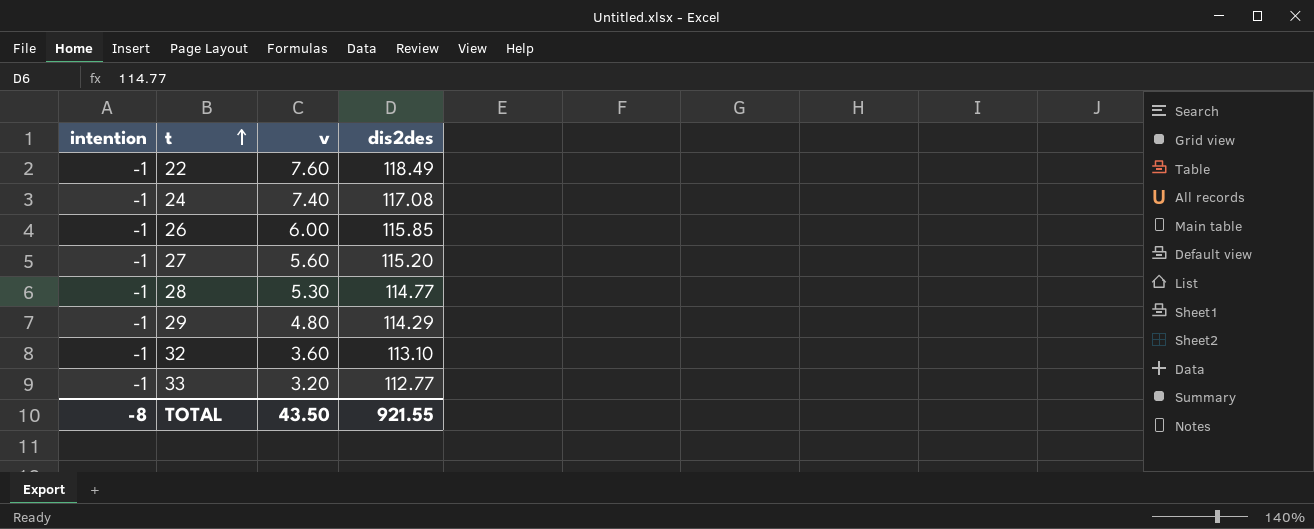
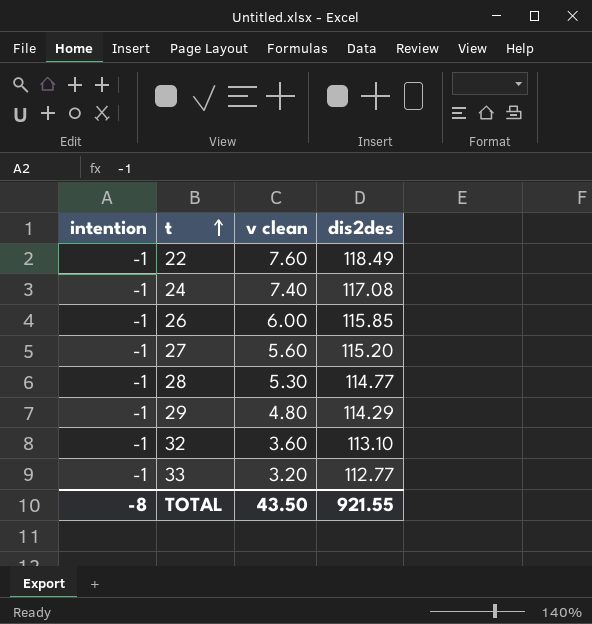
column name: v -> v clean

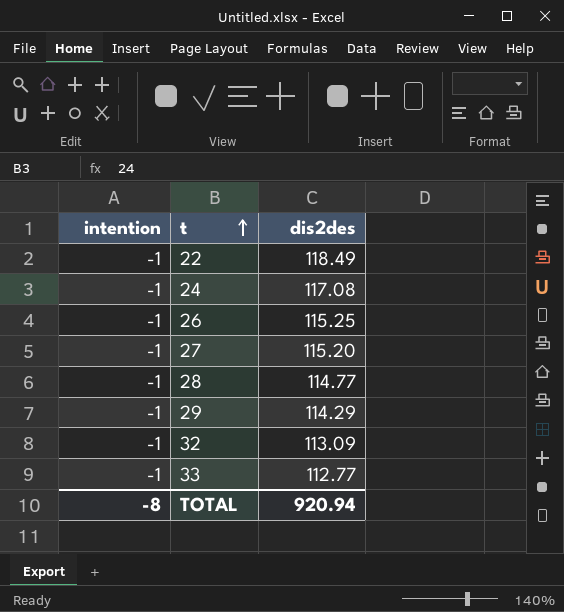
column v clean | position: 3 -> none
26 | dis2des: 115.85 -> 115.25
32 | dis2des: 113.10 -> 113.09
TOTAL | dis2des: 921.55 -> 920.94

